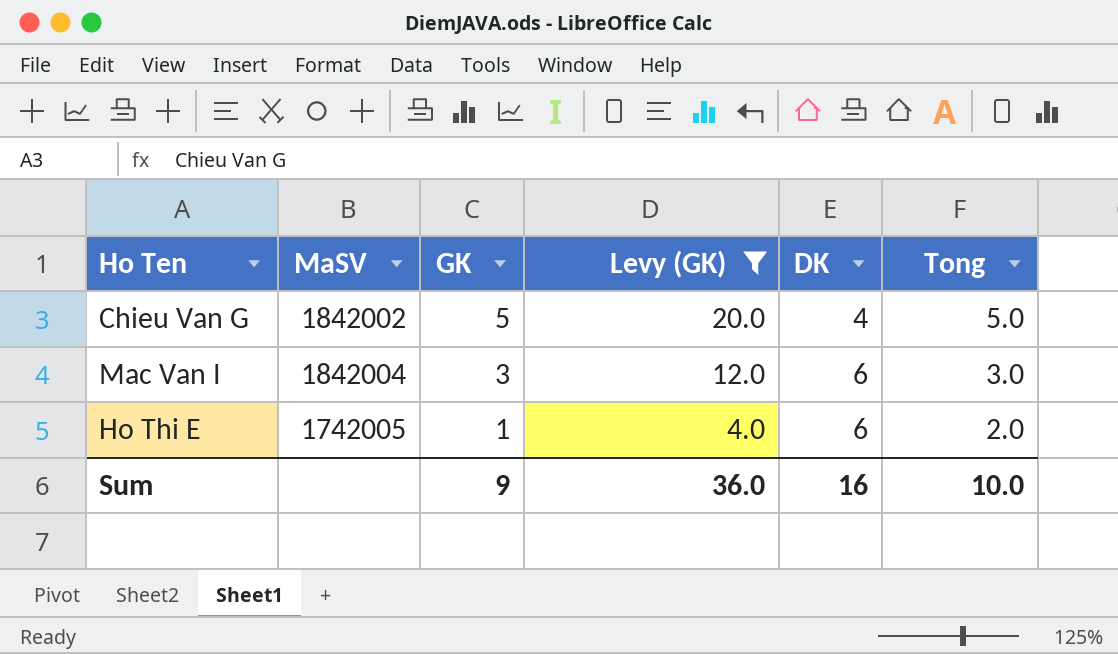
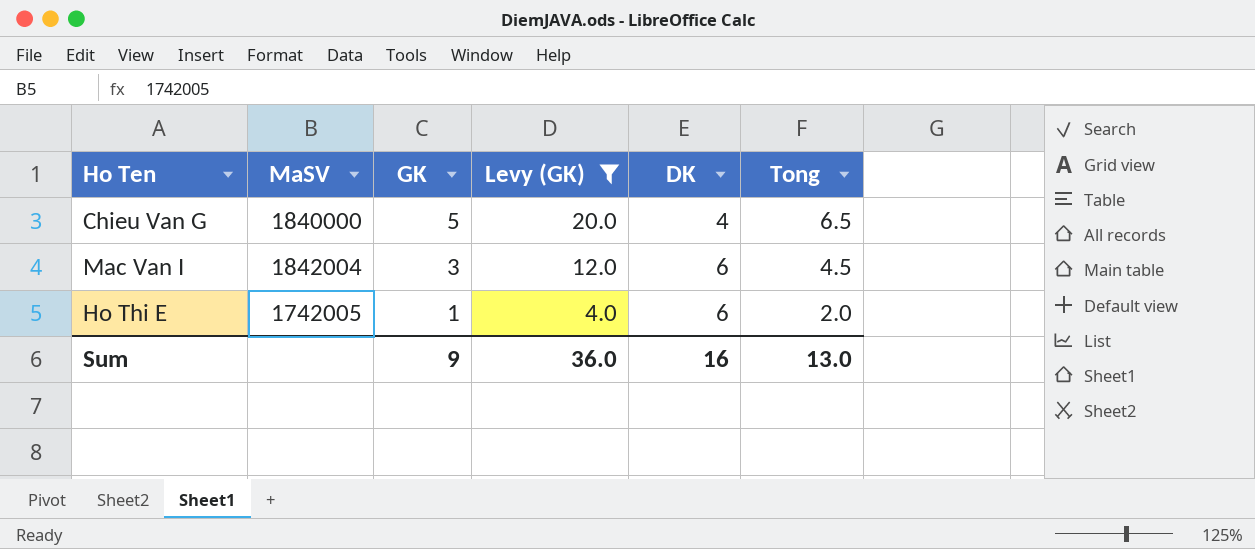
Chieu Van G | MaSV: 1842002 -> 1840000
Chieu Van G | Tong: 5.0 -> 6.5
Mac Van I | Tong: 3.0 -> 4.5
Sum | Tong: 10.0 -> 13.0

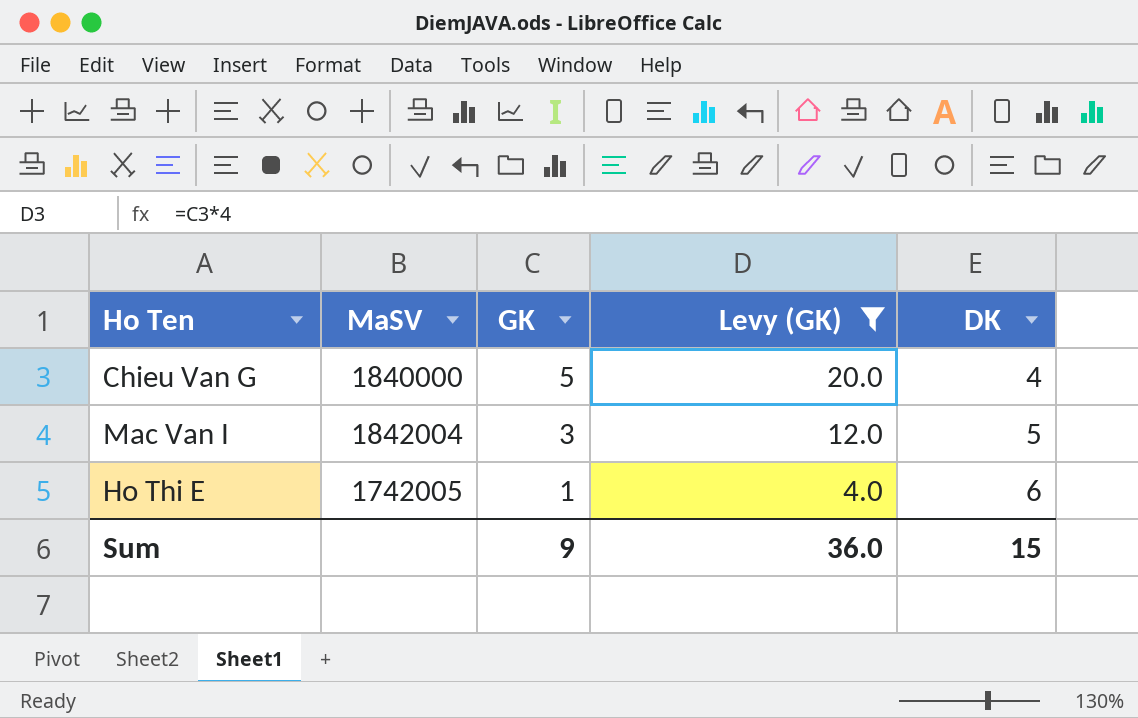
column Tong | position: 6 -> none
Mac Van I | DK: 6 -> 5
Sum | DK: 16 -> 15

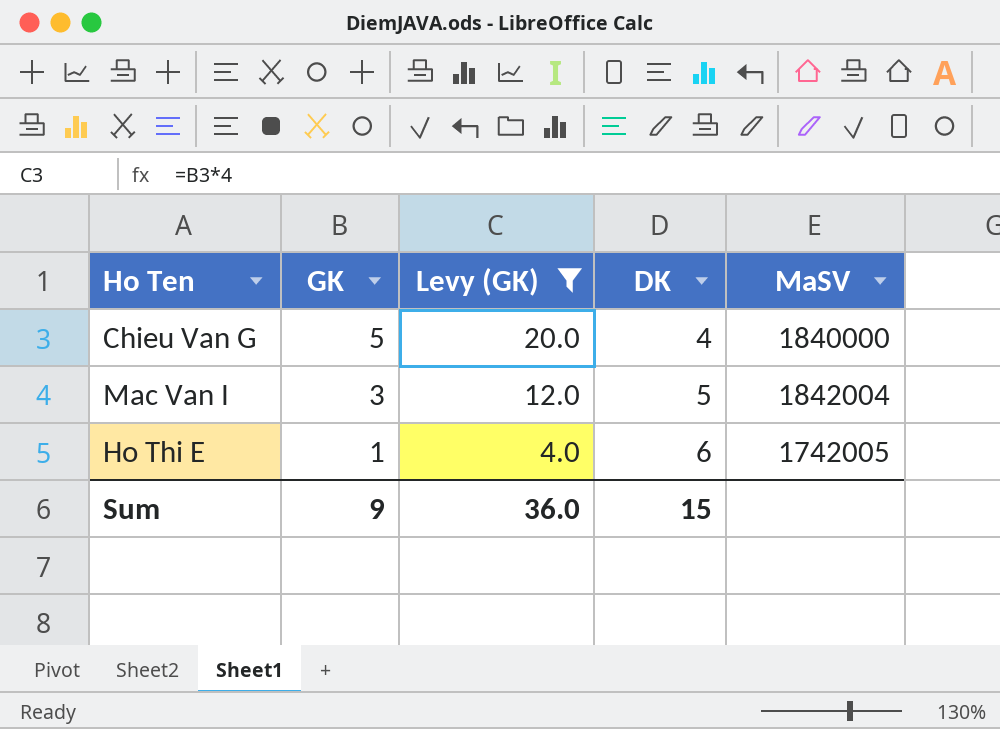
column MaSV | position: 2 -> 5

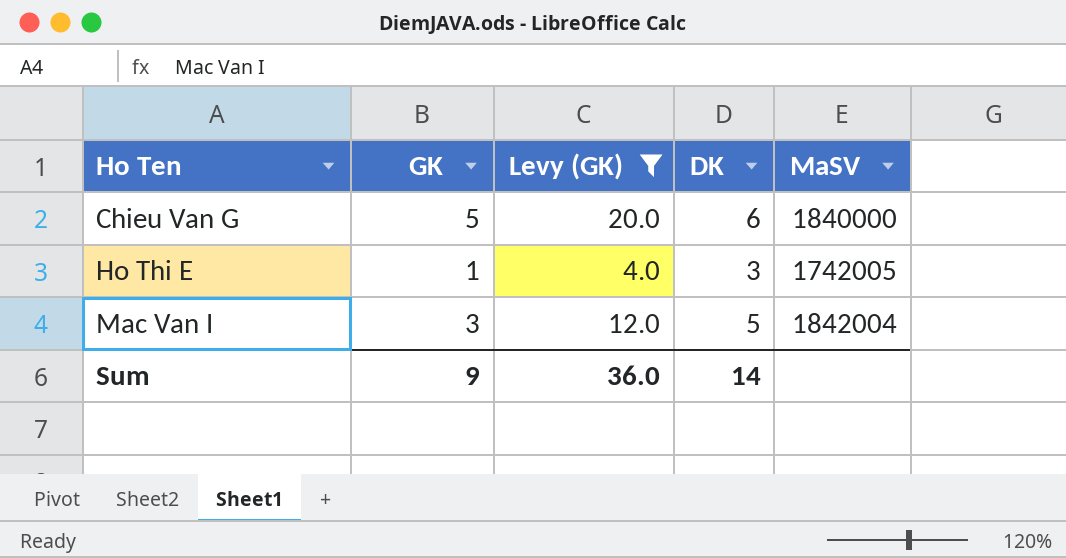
row order: GK descending -> Ho Ten ascending
Chieu Van G | DK: 4 -> 6
Ho Thi E | DK: 6 -> 3
Sum | DK: 15 -> 14

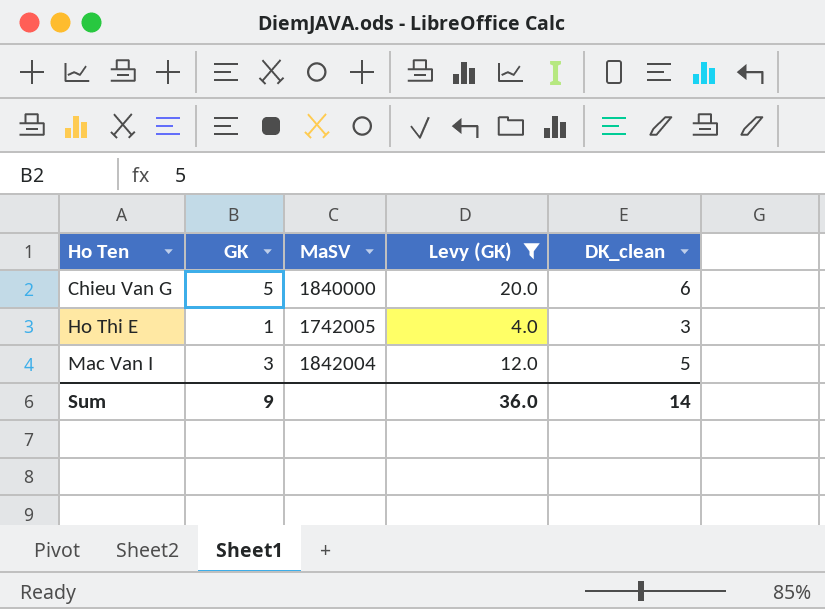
column MaSV | position: 5 -> 3
column name: DK -> DK_clean

